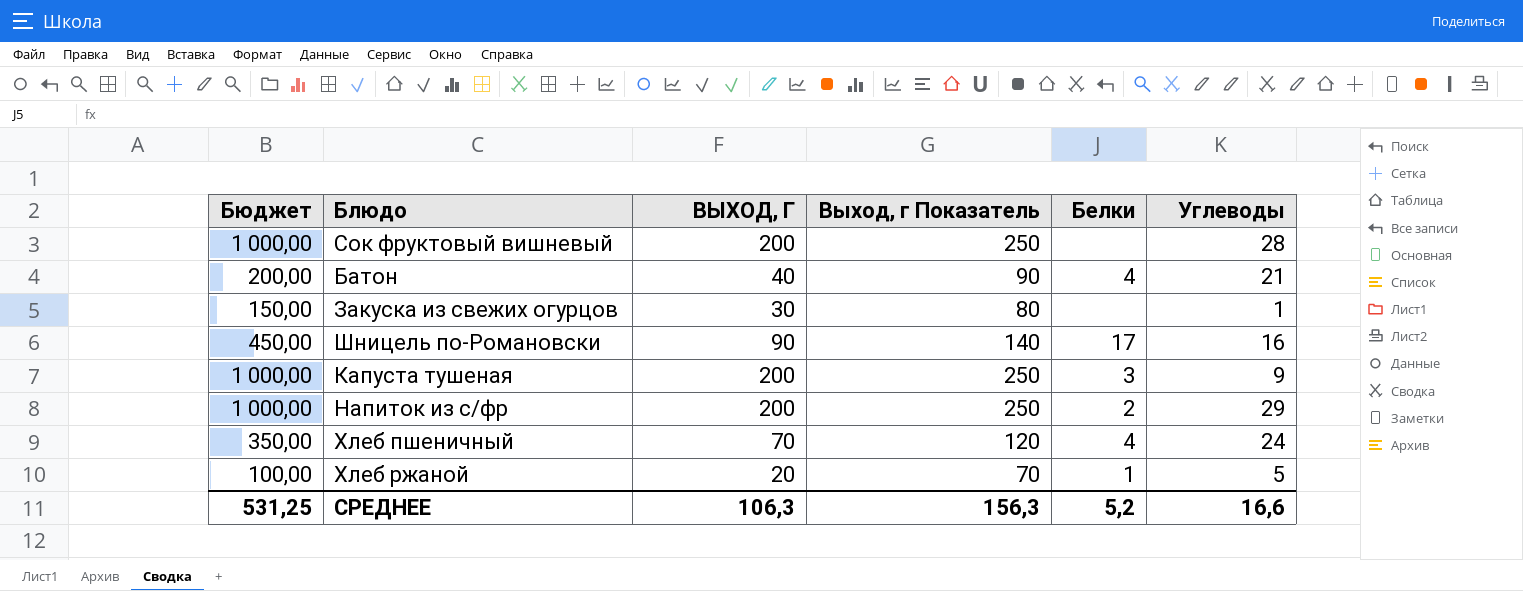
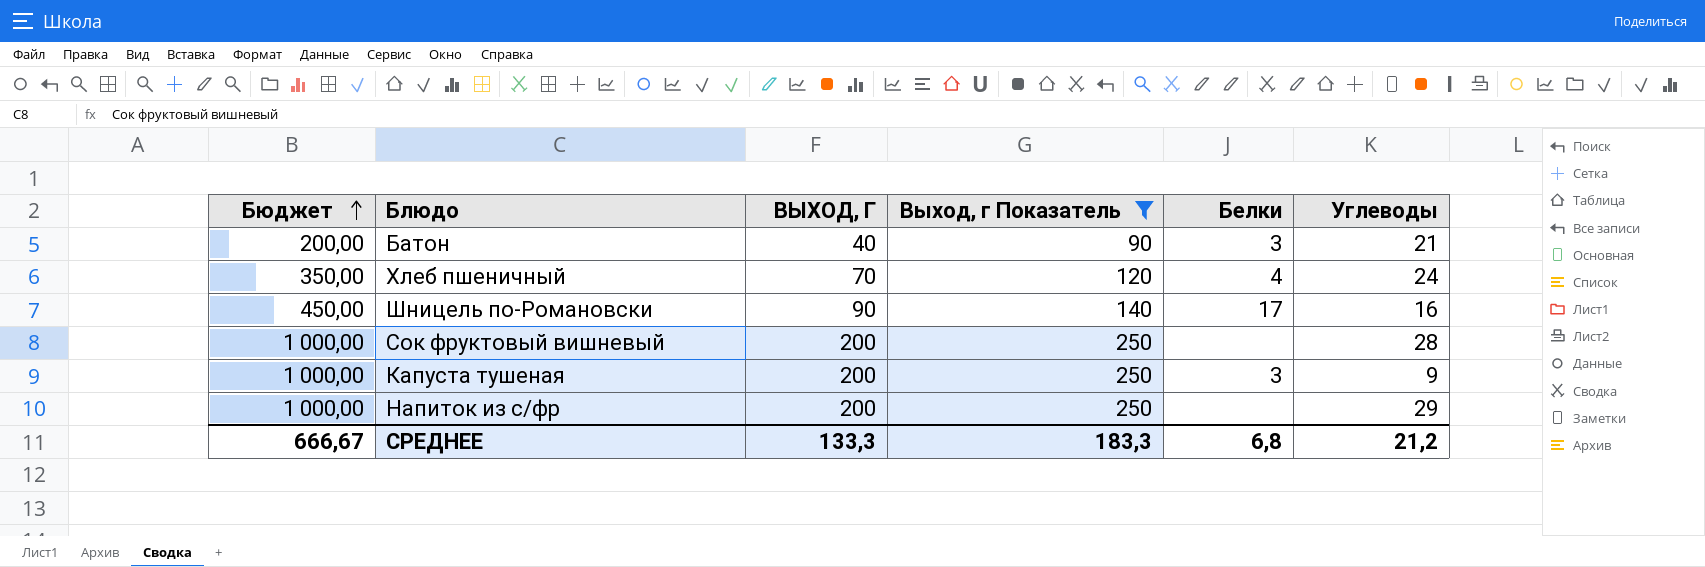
filter: none -> Выход, г Показатель >= 90
row order: none -> Бюджет ascending
Батон | Белки: 4 -> 3
Напиток из с/фр | Белки: 2 -> none
СРЕДНЕЕ | Бюджет: 531,25 -> 666,67
СРЕДНЕЕ | ВЫХОД, Г: 106,3 -> 133,3
СРЕДНЕЕ | Выход, г Показатель: 156,3 -> 183,3
СРЕДНЕЕ | Белки: 5,2 -> 6,8
СРЕДНЕЕ | Углеводы: 16,6 -> 21,2

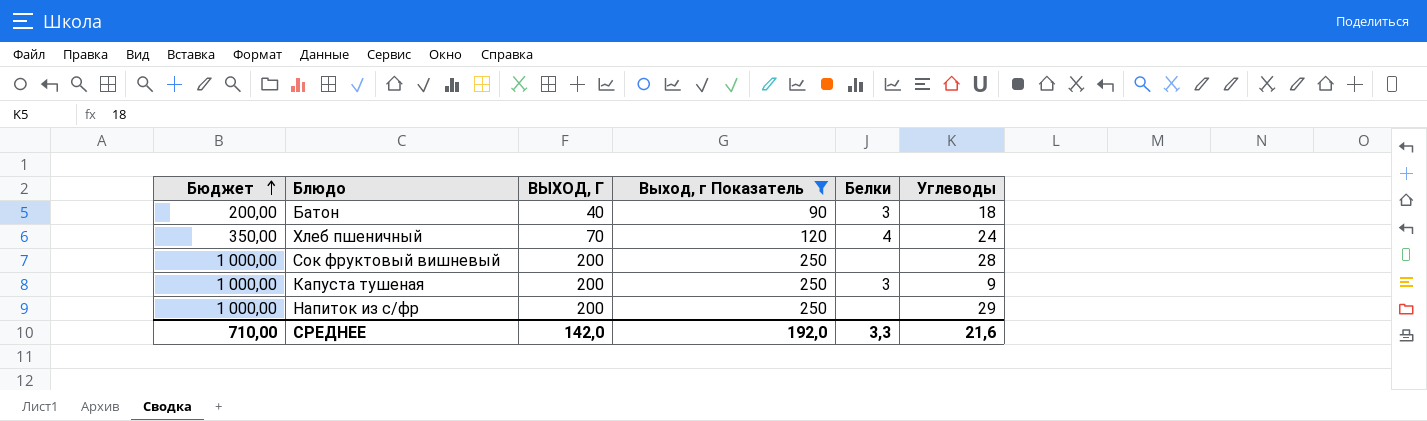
row Шницель по-Романовски: 450,00 | 90 | 140 | 17 | 16 -> none
Батон | Углеводы: 21 -> 18
СРЕДНЕЕ | Бюджет: 666,67 -> 710,00
СРЕДНЕЕ | ВЫХОД, Г: 133,3 -> 142,0
СРЕДНЕЕ | Выход, г Показатель: 183,3 -> 192,0
СРЕДНЕЕ | Белки: 6,8 -> 3,3
СРЕДНЕЕ | Углеводы: 21,2 -> 21,6

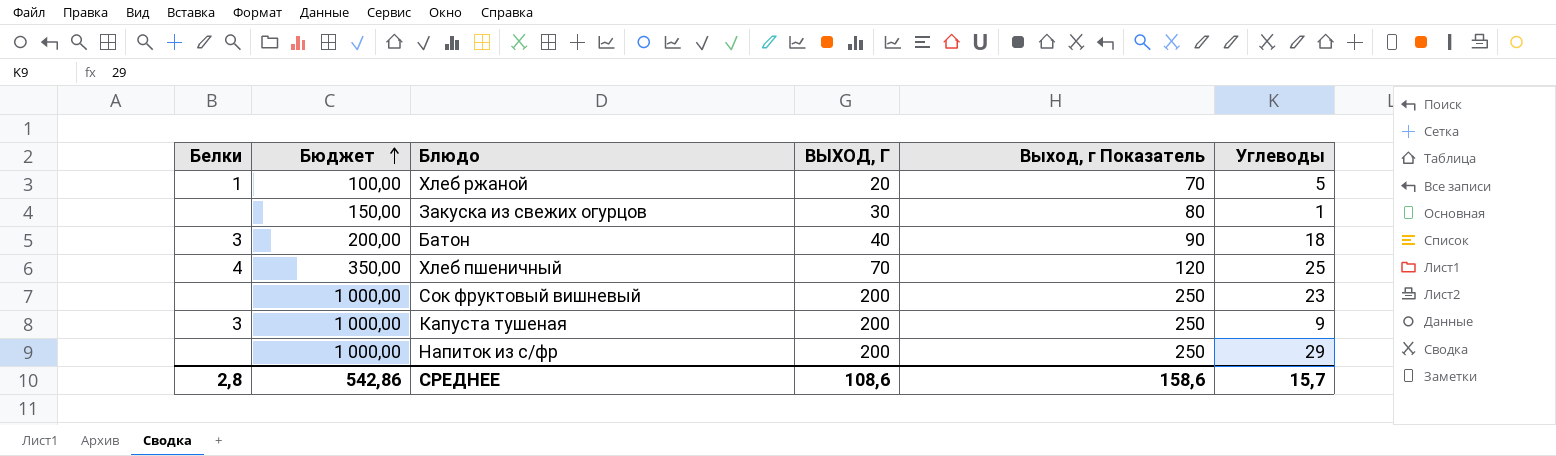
filter: Выход, г Показатель >= 90 -> none
column Белки | position: 5 -> 1
Хлеб пшеничный | Углеводы: 24 -> 25
Сок фруктовый вишневый | Углеводы: 28 -> 23
СРЕДНЕЕ | Белки: 3,3 -> 2,8
СРЕДНЕЕ | Бюджет: 710,00 -> 542,86
СРЕДНЕЕ | ВЫХОД, Г: 142,0 -> 108,6
СРЕДНЕЕ | Выход, г Показатель: 192,0 -> 158,6
СРЕДНЕЕ | Углеводы: 21,6 -> 15,7

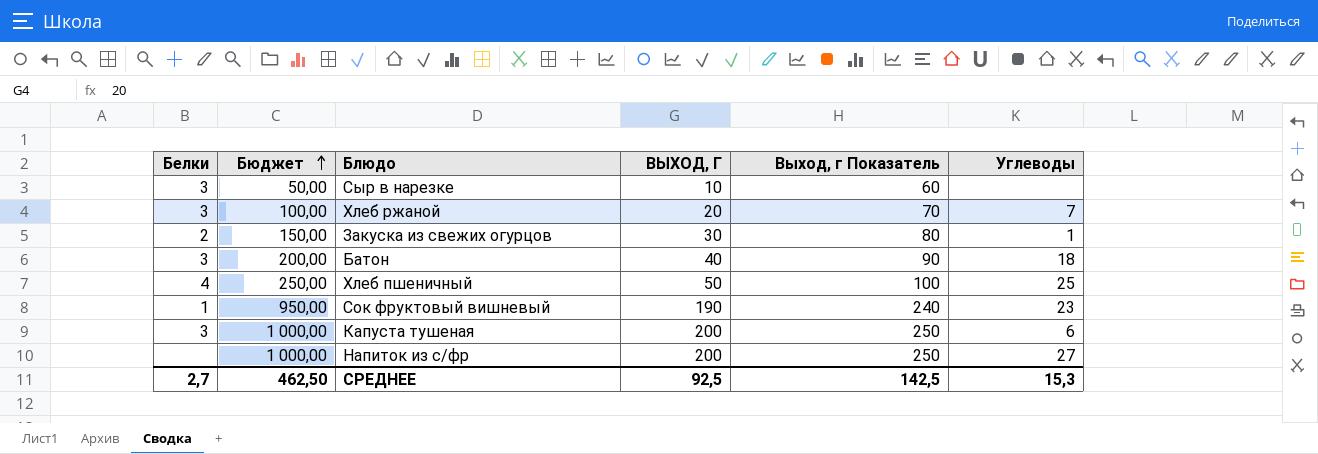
row Сыр в нарезке: none -> 3 | 50,00 | 10 | 60 | none
Хлеб ржаной | Белки: 1 -> 3
Хлеб ржаной | Углеводы: 5 -> 7
Закуска из свежих огурцов | Белки: none -> 2
Хлеб пшеничный | Бюджет: 350,00 -> 250,00
Хлеб пшеничный | ВЫХОД, Г: 70 -> 50
Хлеб пшеничный | Выход, г Показатель: 120 -> 100
Сок фруктовый вишневый | Белки: none -> 1
Сок фруктовый вишневый | Бюджет: 1 000,00 -> 950,00
Сок фруктовый вишневый | ВЫХОД, Г: 200 -> 190
Сок фруктовый вишневый | Выход, г Показатель: 250 -> 240
Капуста тушеная | Углеводы: 9 -> 6
Напиток из с/фр | Углеводы: 29 -> 27
СРЕДНЕЕ | Белки: 2,8 -> 2,7
СРЕДНЕЕ | Бюджет: 542,86 -> 462,50
СРЕДНЕЕ | ВЫХОД, Г: 108,6 -> 92,5
СРЕДНЕЕ | Выход, г Показатель: 158,6 -> 142,5
СРЕДНЕЕ | Углеводы: 15,7 -> 15,3

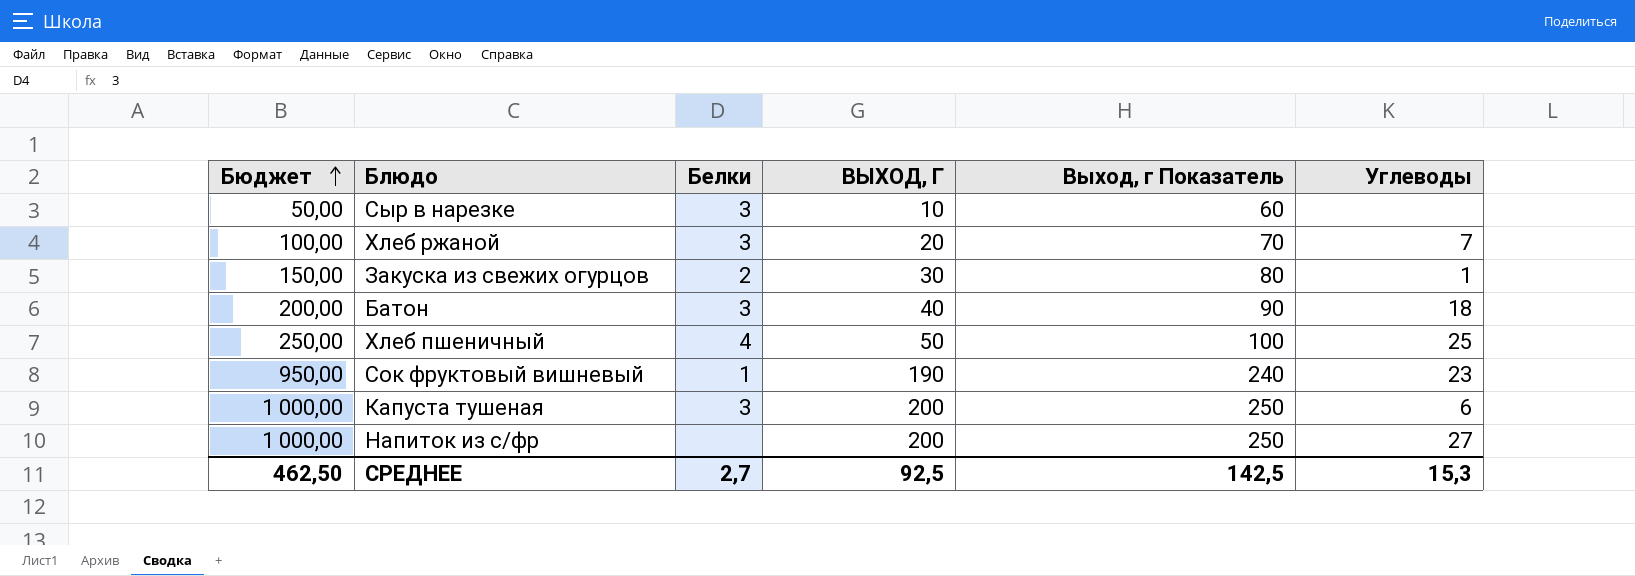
column Белки | position: 1 -> 3

